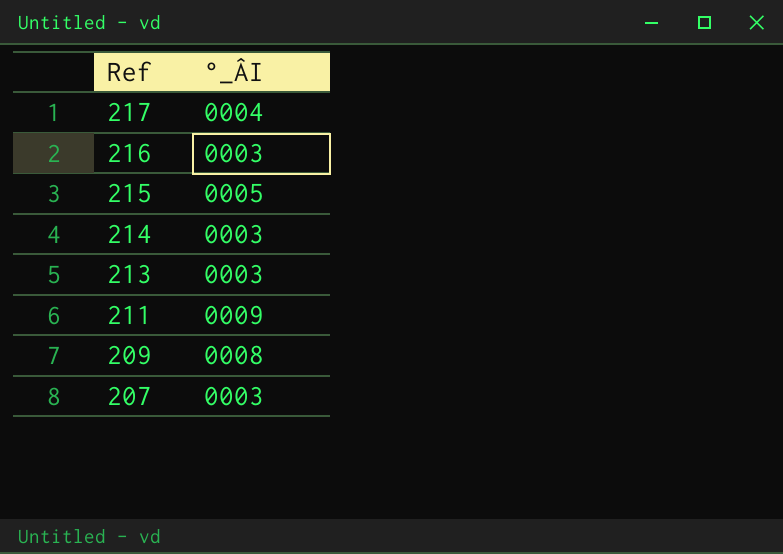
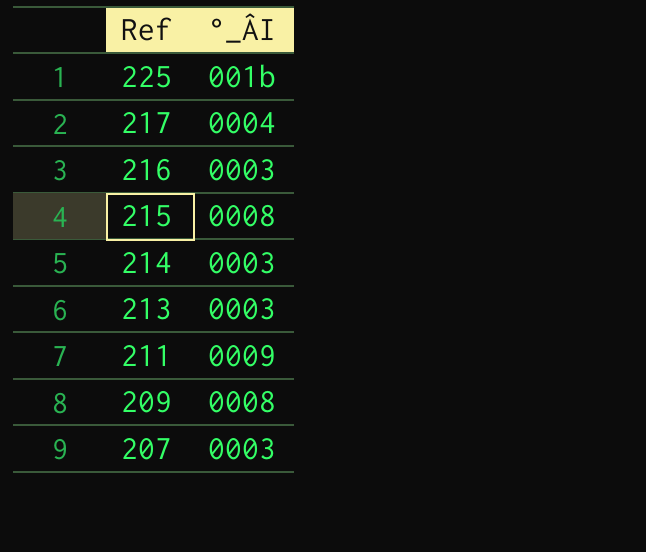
row 225: none -> 001b
215 | °_ÂI: 0005 -> 0008

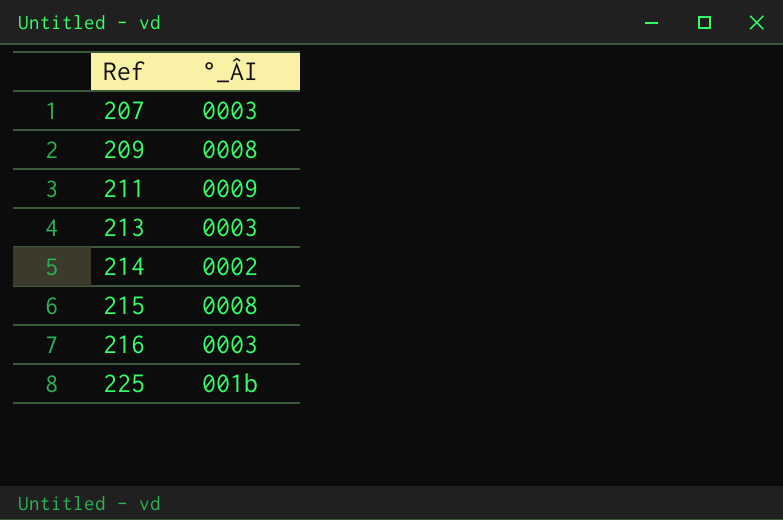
row order: Ref descending -> Ref ascending
row 217: 0004 -> none
214 | °_ÂI: 0003 -> 0002

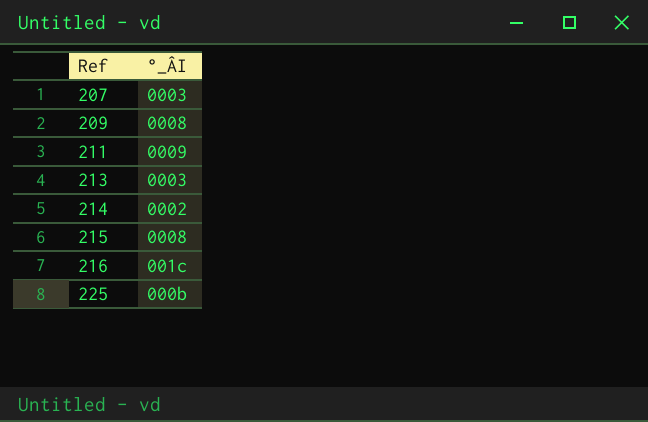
216 | °_ÂI: 0003 -> 001c
225 | °_ÂI: 001b -> 000b

